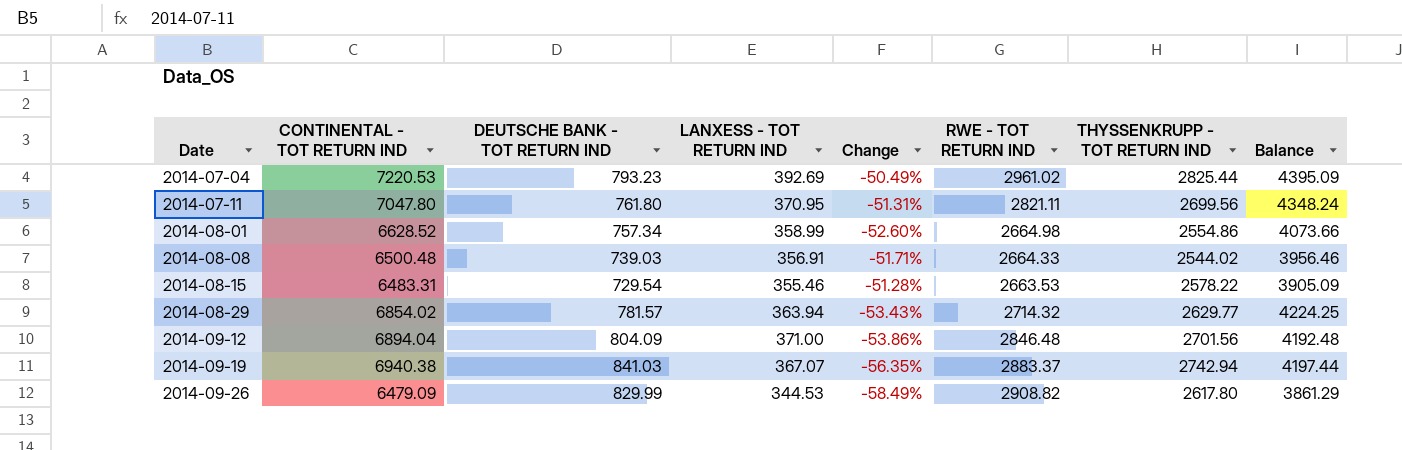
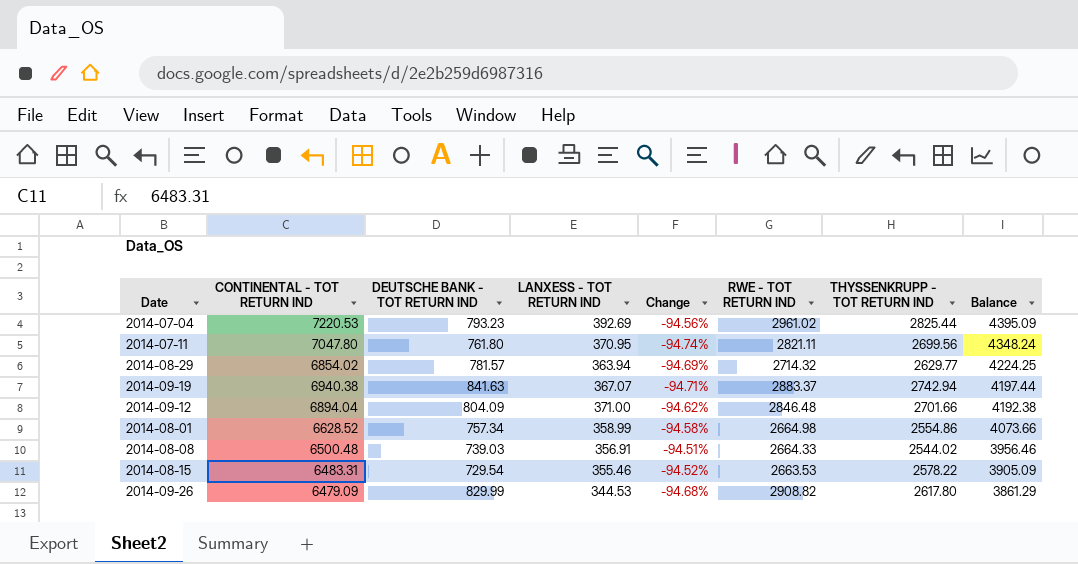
row order: Date ascending -> Balance descending
column Change | formula: ([LANXESS - TOT RETURN IND] - [DEUTSCHE BANK - TOT RETURN IND]) / [DEUTSCHE BANK - TOT RETURN IND] -> ([LANXESS - TOT RETURN IND] - [CONTINENTAL - TOT RETURN IND]) / [CONTINENTAL - TOT RETURN IND]
2014-09-19 | DEUTSCHE BANK - TOT RETURN IND: 841.03 -> 841.63
2014-09-12 | THYSSENKRUPP - TOT RETURN IND: 2701.56 -> 2701.66
2014-09-12 | Balance: 4192.48 -> 4192.38

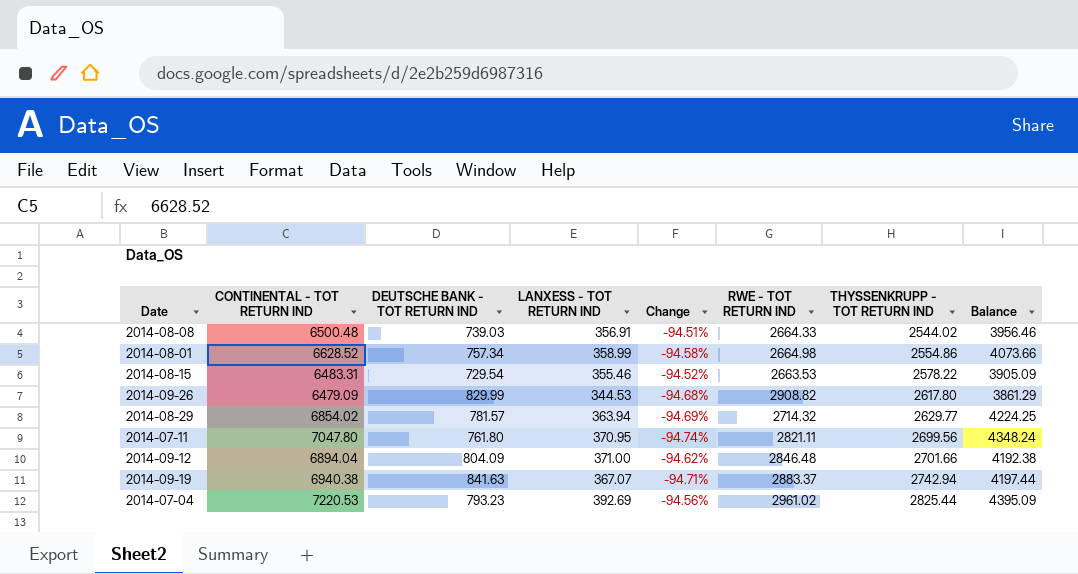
row order: Balance descending -> THYSSENKRUPP - TOT RETURN IND ascending

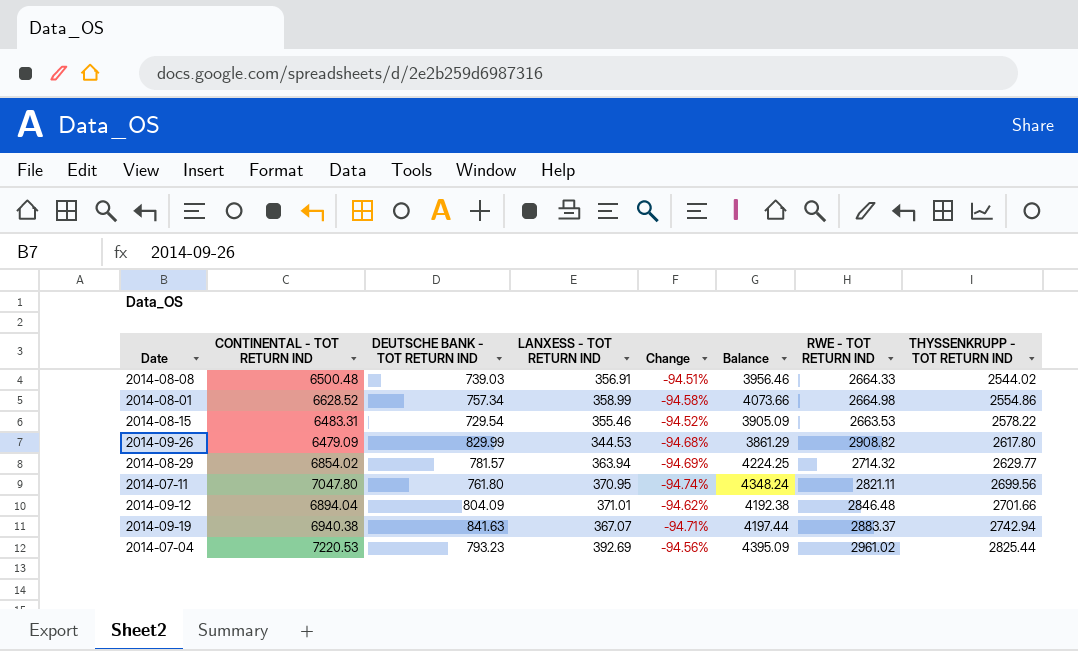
column Balance | position: 8 -> 6
2014-09-12 | LANXESS - TOT RETURN IND: 371.00 -> 371.01

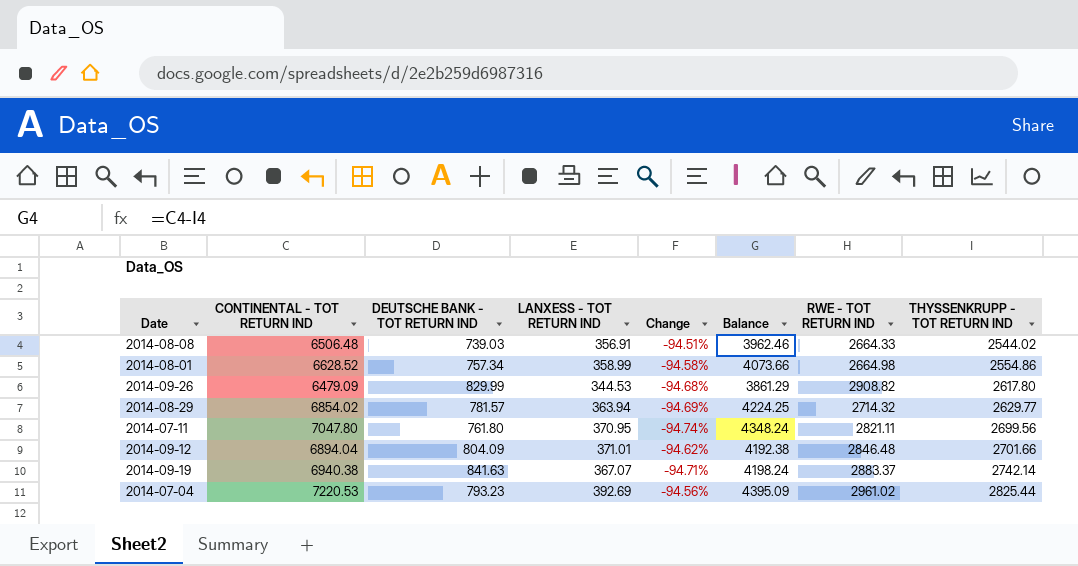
row 2014-08-15: 6483.31 | 729.54 | 355.46 | -94.52% | 3905.09 | 2663.53 | 2578.22 -> none
2014-08-08 | CONTINENTAL - TOT RETURN IND: 6500.48 -> 6506.48
2014-08-08 | Balance: 3956.46 -> 3962.46
2014-09-19 | Balance: 4197.44 -> 4198.24
2014-09-19 | THYSSENKRUPP - TOT RETURN IND: 2742.94 -> 2742.14

